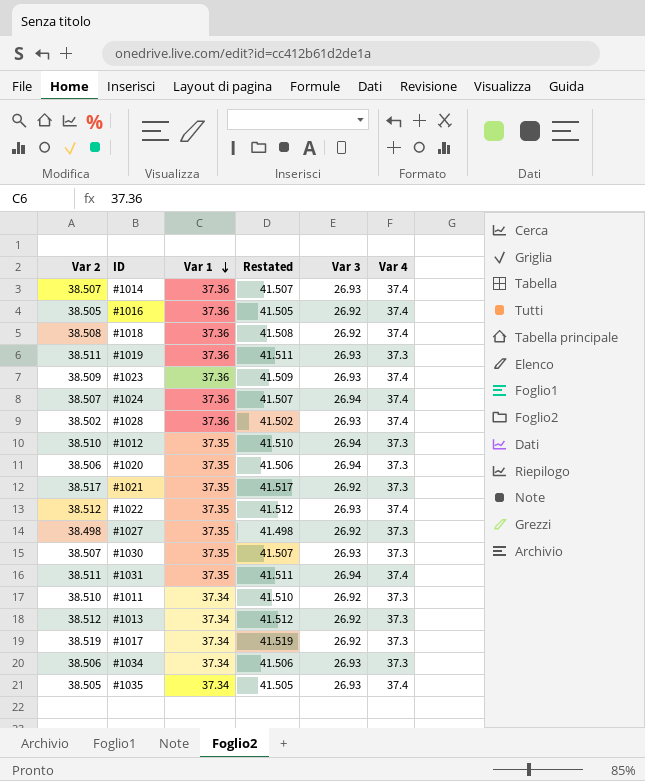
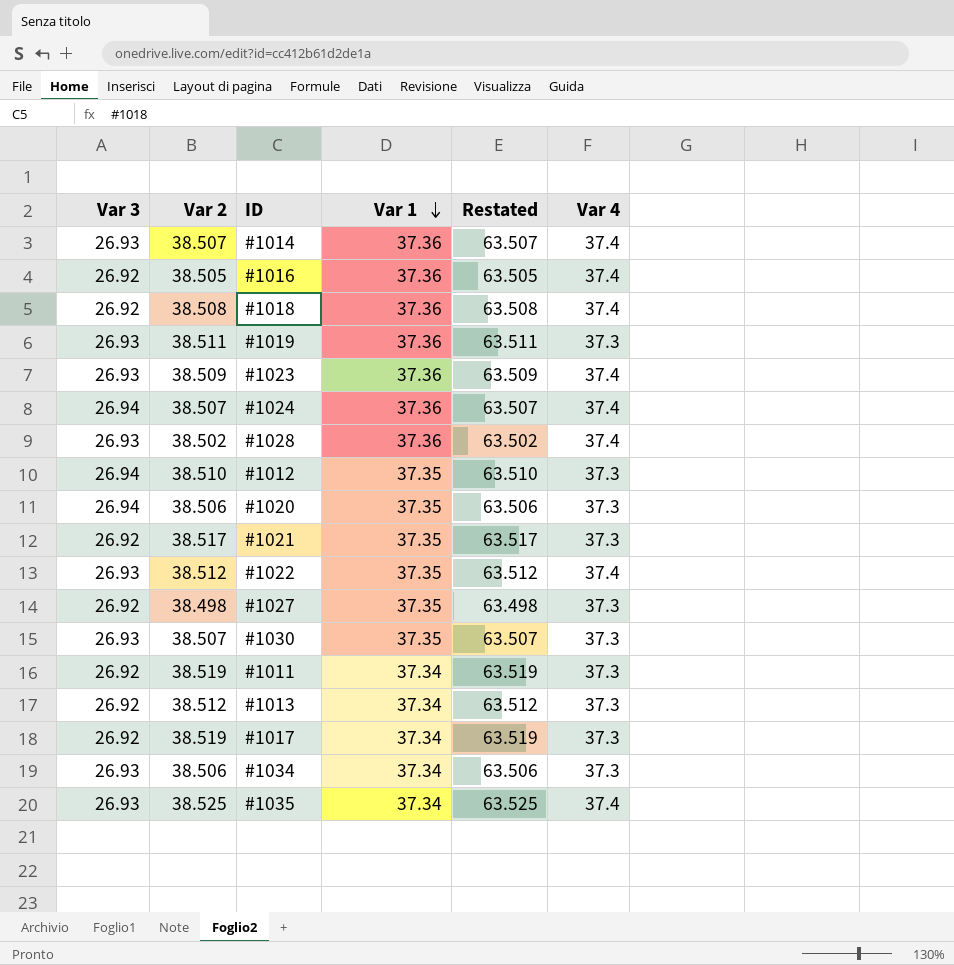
column Var 3 | position: 5 -> 1
column Restated | formula: [Var 2] + 3 -> [Var 2] + 25
row #1031: 38.511 | 37.35 | 41.511 | 26.94 | 37.4 -> none
#1011 | Var 2: 38.510 -> 38.519
#1035 | Var 2: 38.505 -> 38.525

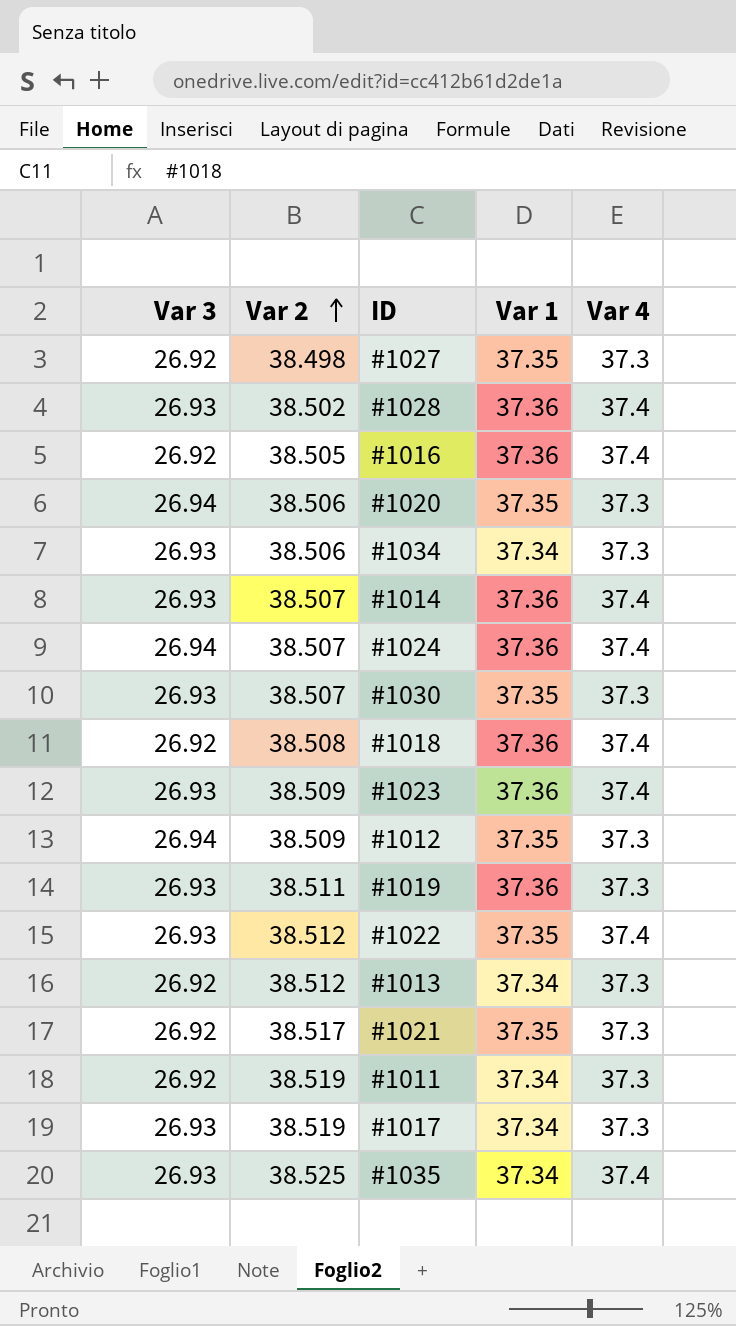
row order: Var 1 descending -> Var 2 ascending
column Restated | formula: [Var 2] + 25 -> none
#1012 | Var 2: 38.510 -> 38.509
#1017 | Var 3: 26.92 -> 26.93

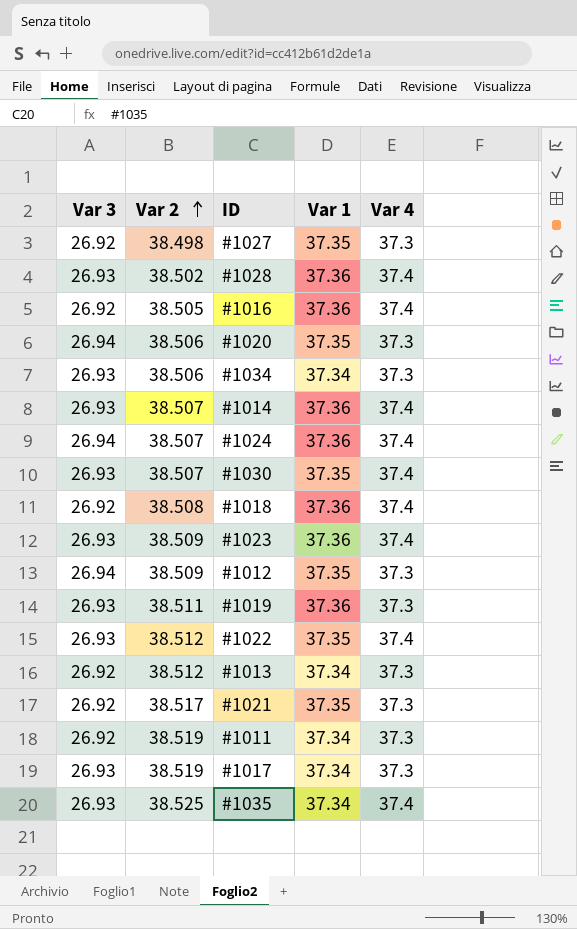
#1030 | Var 4: 37.3 -> 37.4

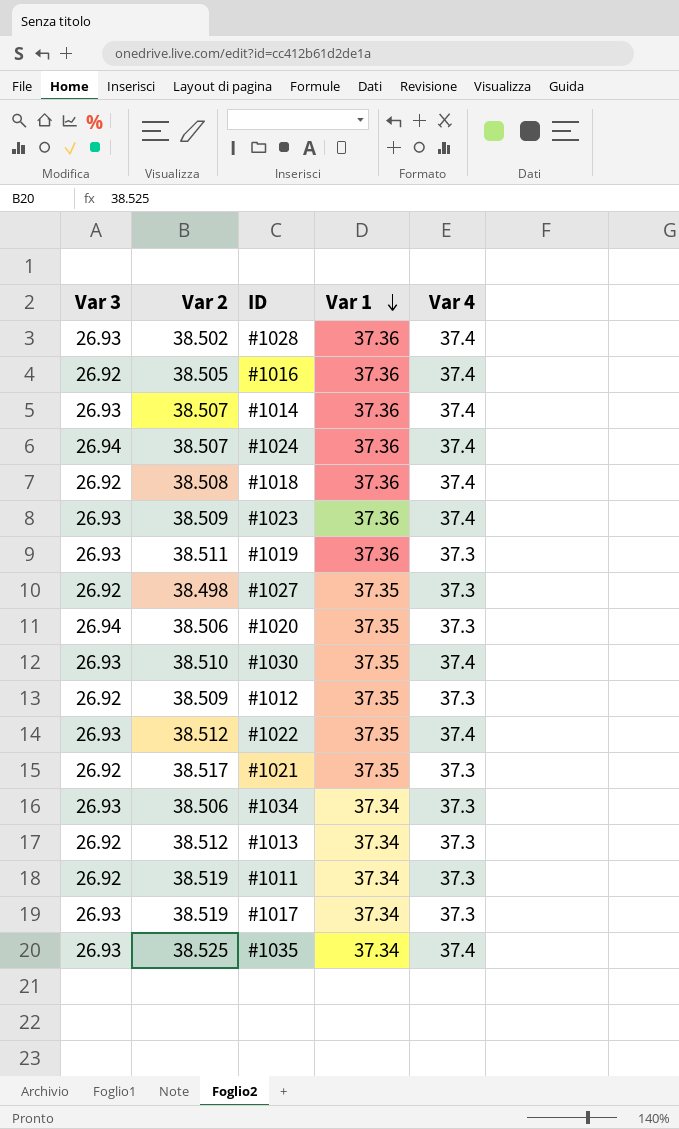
row order: Var 2 ascending -> Var 1 descending
#1030 | Var 2: 38.507 -> 38.510
#1012 | Var 3: 26.94 -> 26.92

